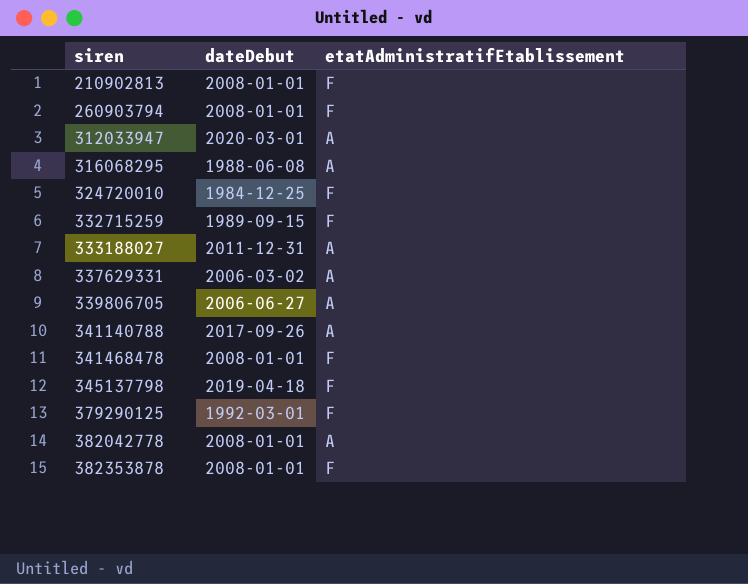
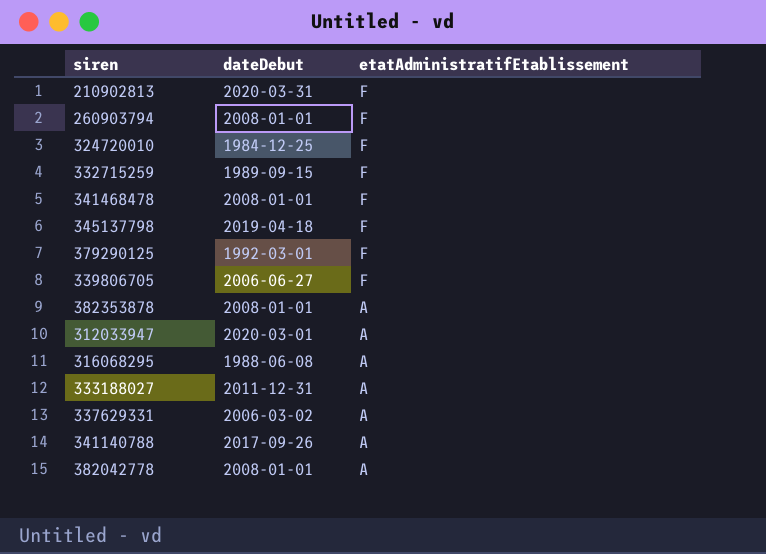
row order: siren ascending -> etatAdministratifEtablissement descending
210902813 | dateDebut: 2008-01-01 -> 2020-03-31
339806705 | etatAdministratifEtablissement: A -> F
382353878 | etatAdministratifEtablissement: F -> A

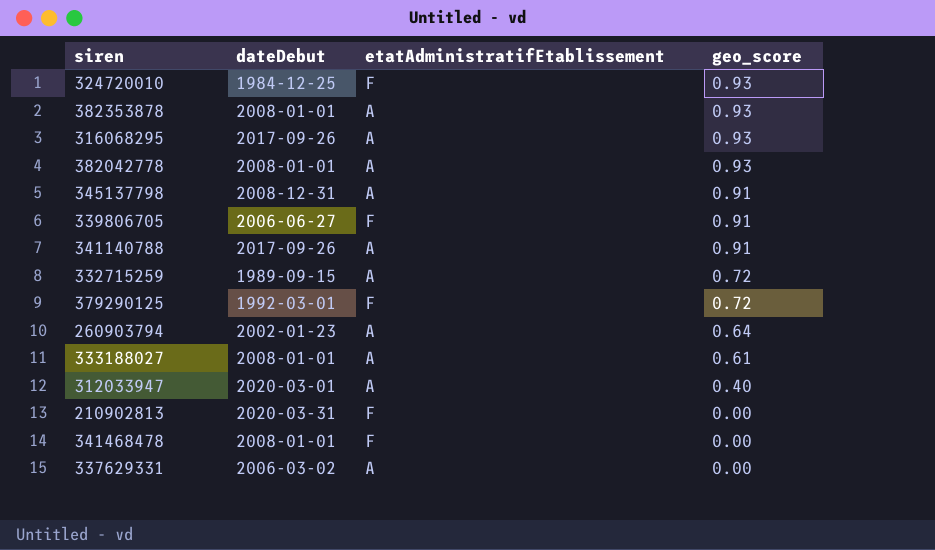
row order: etatAdministratifEtablissement descending -> geo_score descending
column geo_score | position: none -> 4
316068295 | dateDebut: 1988-06-08 -> 2017-09-26
345137798 | dateDebut: 2019-04-18 -> 2008-12-31
345137798 | etatAdministratifEtablissement: F -> A
332715259 | etatAdministratifEtablissement: F -> A
260903794 | dateDebut: 2008-01-01 -> 2002-01-23
260903794 | etatAdministratifEtablissement: F -> A
333188027 | dateDebut: 2011-12-31 -> 2008-01-01

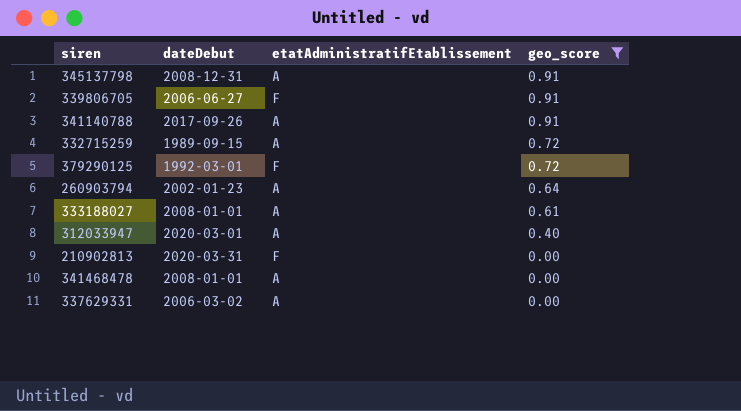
filter: none -> geo_score != 0.93
341468478 | etatAdministratifEtablissement: F -> A

